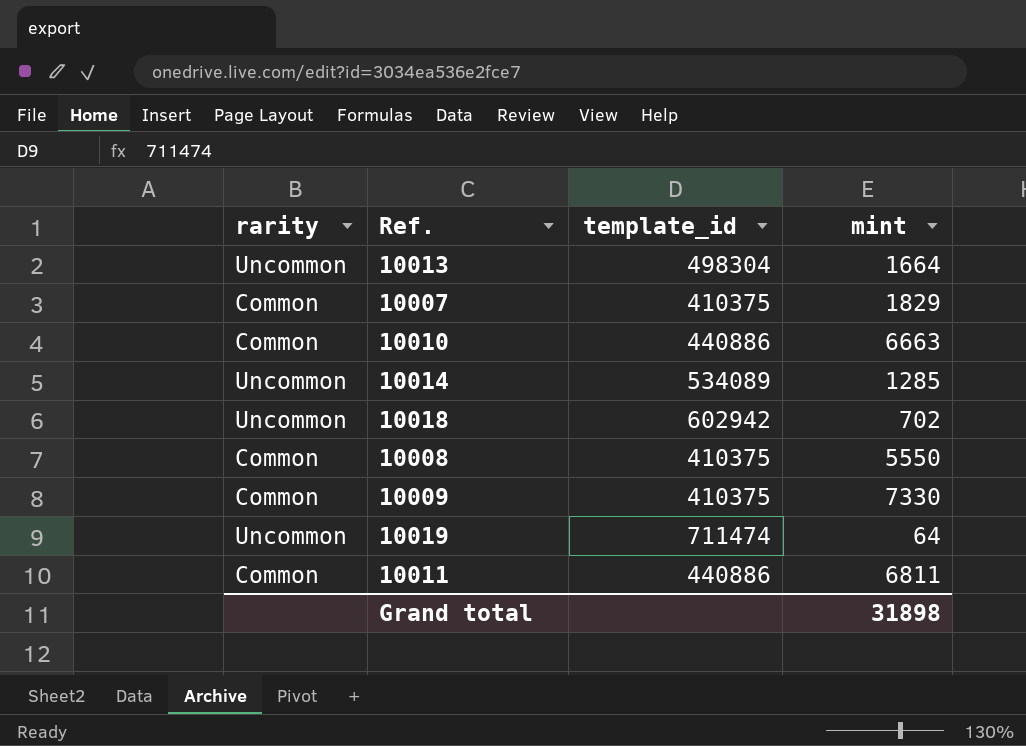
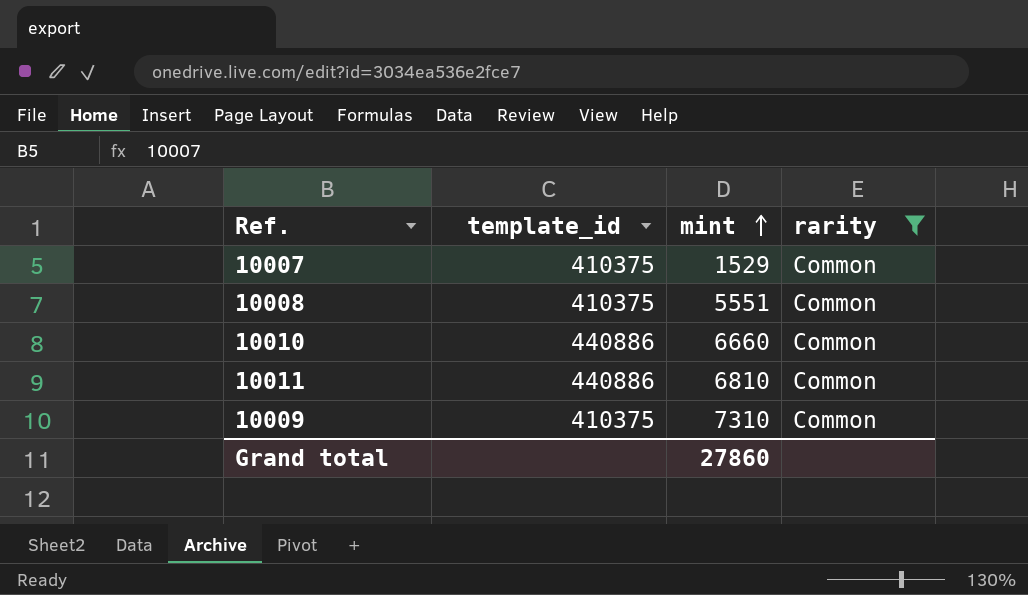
filter: none -> rarity = Common
row order: none -> mint ascending
column rarity | position: 1 -> 4
10007 | mint: 1829 -> 1529
10008 | mint: 5550 -> 5551
10010 | mint: 6663 -> 6660
10011 | mint: 6811 -> 6810
10009 | mint: 7330 -> 7310
Grand total | mint: 31898 -> 27860

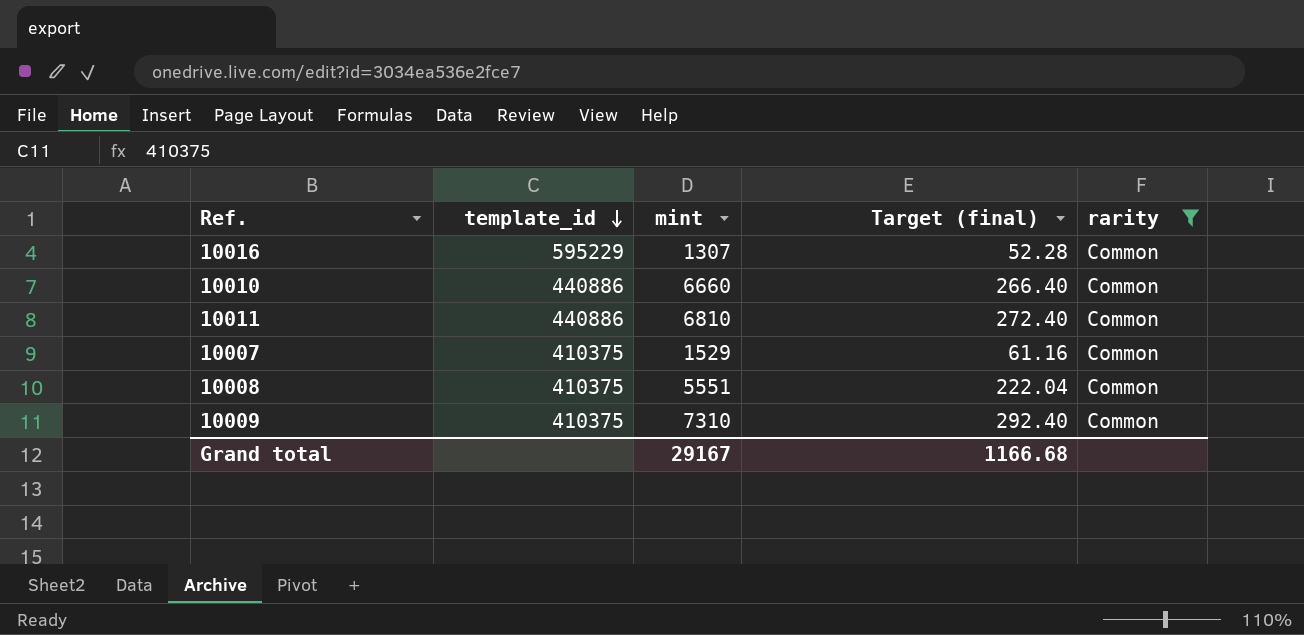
row order: mint ascending -> template_id descending
column Target (final) | formula: none -> [mint] * 0.04
row 10016: none -> 595229 | 1307 | 52.28 | Common
Grand total | mint: 27860 -> 29167

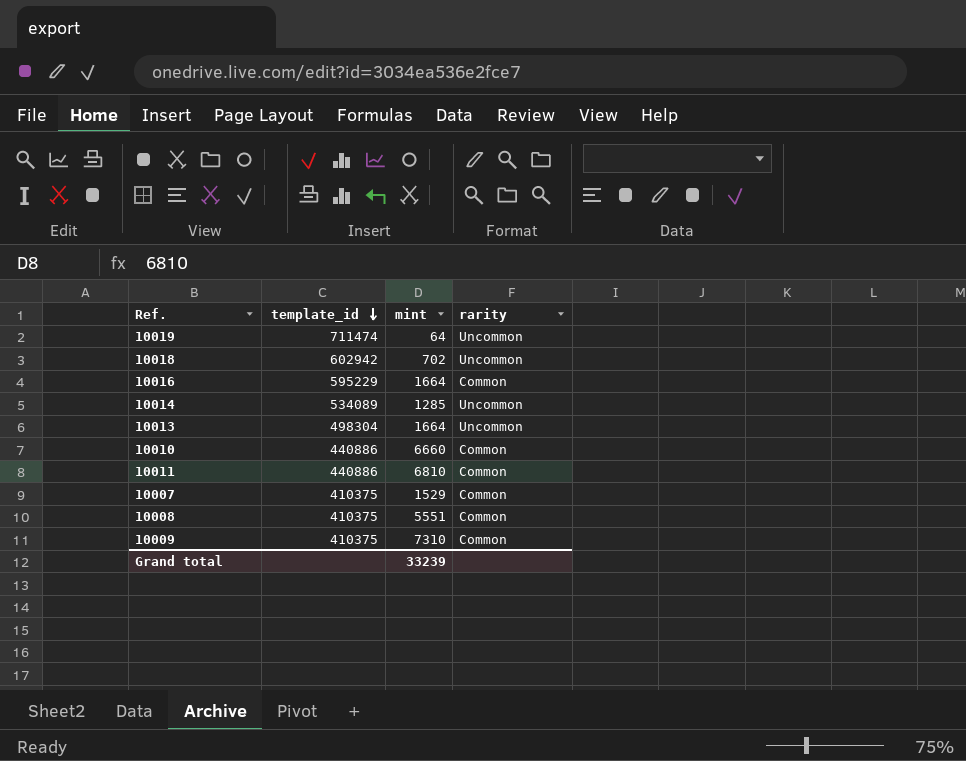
filter: rarity = Common -> none
column Target (final) | formula: [mint] * 0.04 -> none
10016 | mint: 1307 -> 1664
Grand total | mint: 29167 -> 33239

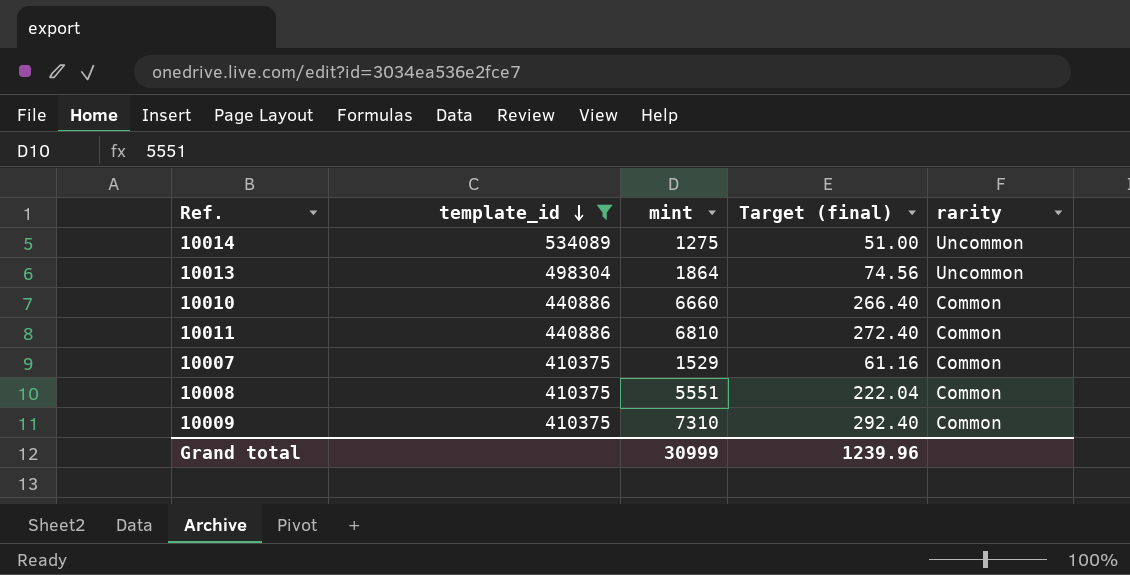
filter: none -> template_id <= 534089
column Target (final) | formula: none -> [mint] * 0.04
10014 | mint: 1285 -> 1275
10013 | mint: 1664 -> 1864
Grand total | mint: 33239 -> 30999

